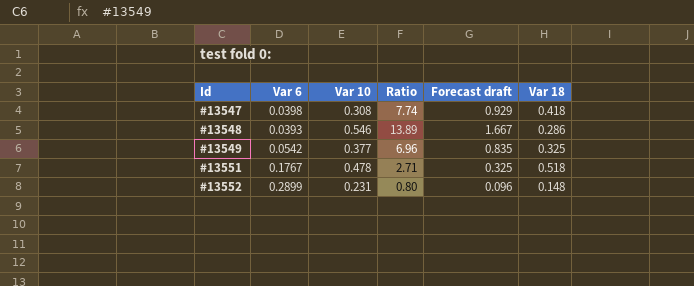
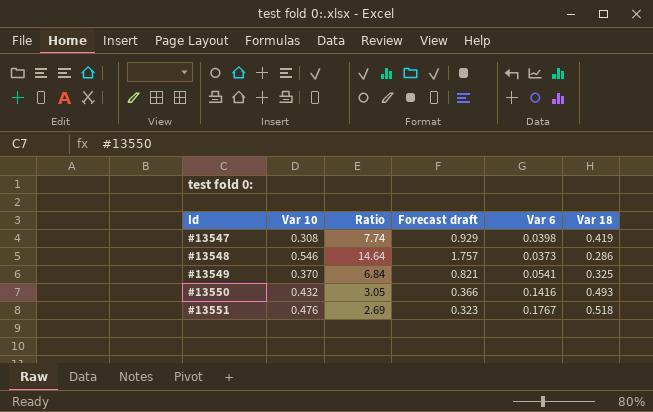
column Var 6 | position: 2 -> 5
row #13552: 0.2899 | 0.231 | 0.80 | 0.096 | 0.148 -> none
#13547 | Var 18: 0.418 -> 0.419
#13548 | Ratio: 13.89 -> 14.64
#13548 | Forecast draft: 1.667 -> 1.757
#13548 | Var 6: 0.0393 -> 0.0373
#13549 | Var 10: 0.377 -> 0.370
#13549 | Ratio: 6.96 -> 6.84
#13549 | Forecast draft: 0.835 -> 0.821
#13549 | Var 6: 0.0542 -> 0.0541
row #13550: none -> 0.432 | 3.05 | 0.366 | 0.1416 | 0.493
#13551 | Var 10: 0.478 -> 0.476
#13551 | Ratio: 2.71 -> 2.69
#13551 | Forecast draft: 0.325 -> 0.323

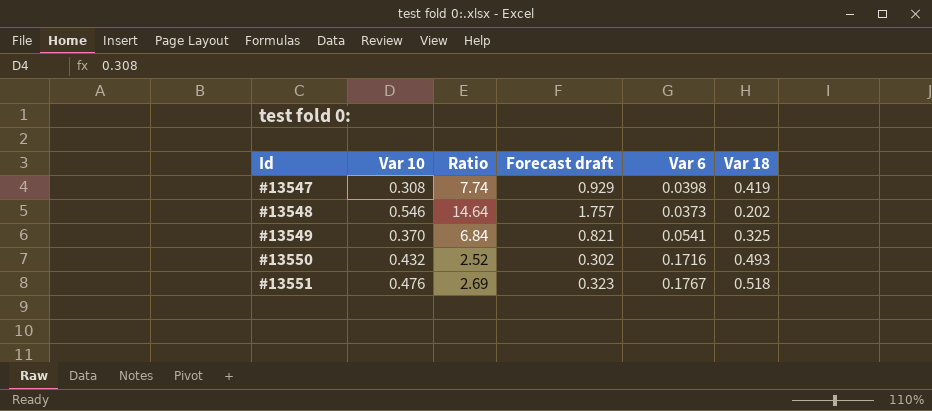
#13548 | Var 18: 0.286 -> 0.202
#13550 | Ratio: 3.05 -> 2.52
#13550 | Forecast draft: 0.366 -> 0.302
#13550 | Var 6: 0.1416 -> 0.1716

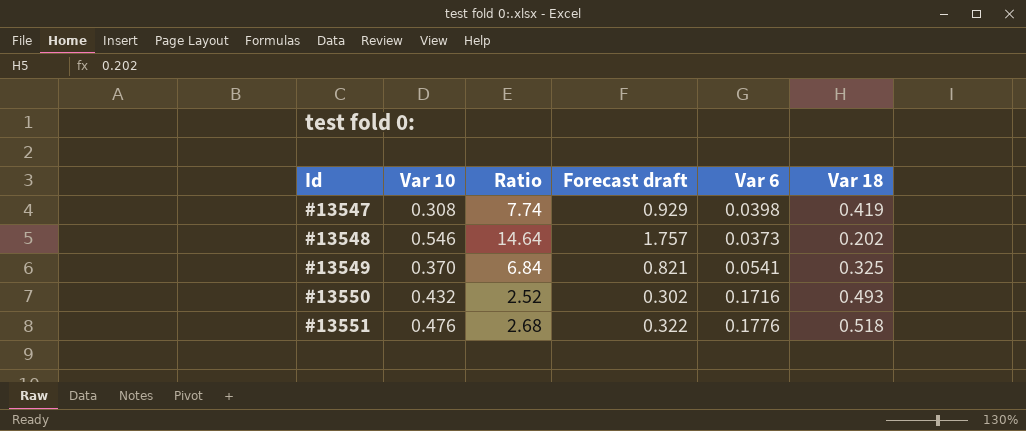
#13551 | Ratio: 2.69 -> 2.68
#13551 | Forecast draft: 0.323 -> 0.322
#13551 | Var 6: 0.1767 -> 0.1776

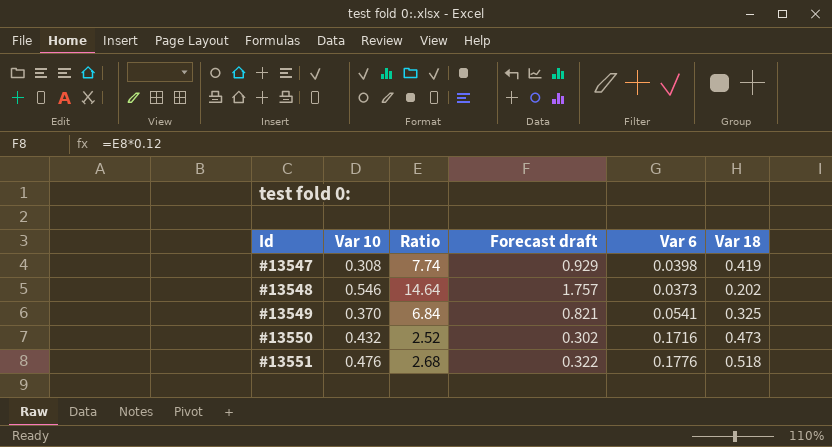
#13550 | Var 18: 0.493 -> 0.473

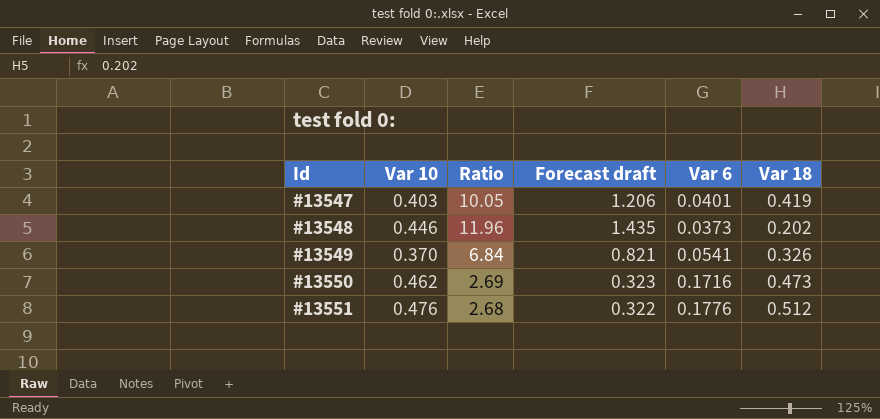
#13547 | Var 10: 0.308 -> 0.403
#13547 | Ratio: 7.74 -> 10.05
#13547 | Forecast draft: 0.929 -> 1.206
#13547 | Var 6: 0.0398 -> 0.0401
#13548 | Var 10: 0.546 -> 0.446
#13548 | Ratio: 14.64 -> 11.96
#13548 | Forecast draft: 1.757 -> 1.435
#13549 | Var 18: 0.325 -> 0.326
#13550 | Var 10: 0.432 -> 0.462
#13550 | Ratio: 2.52 -> 2.69
#13550 | Forecast draft: 0.302 -> 0.323
#13551 | Var 18: 0.518 -> 0.512

